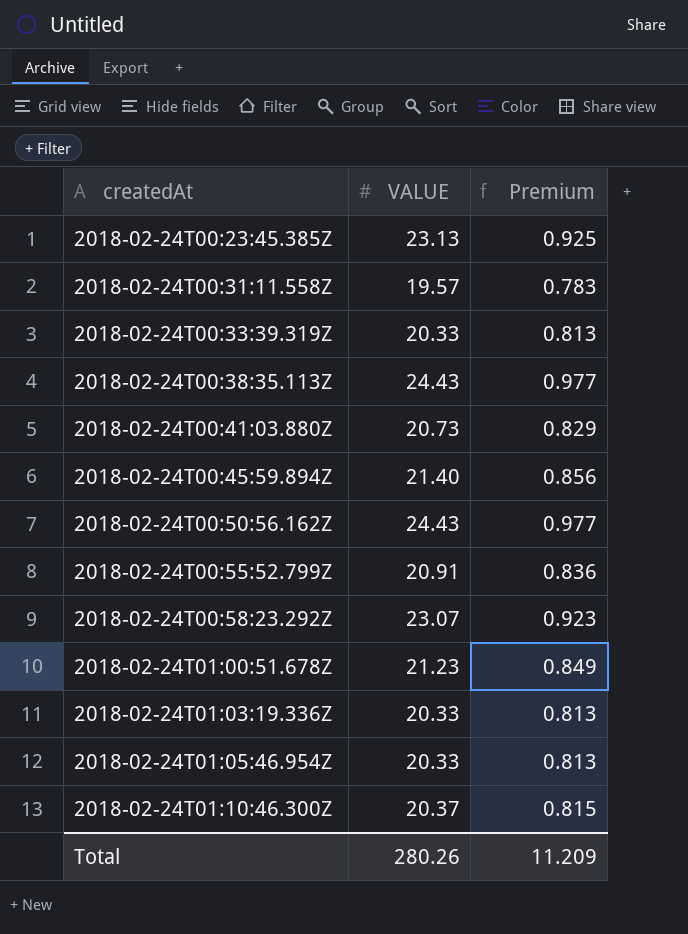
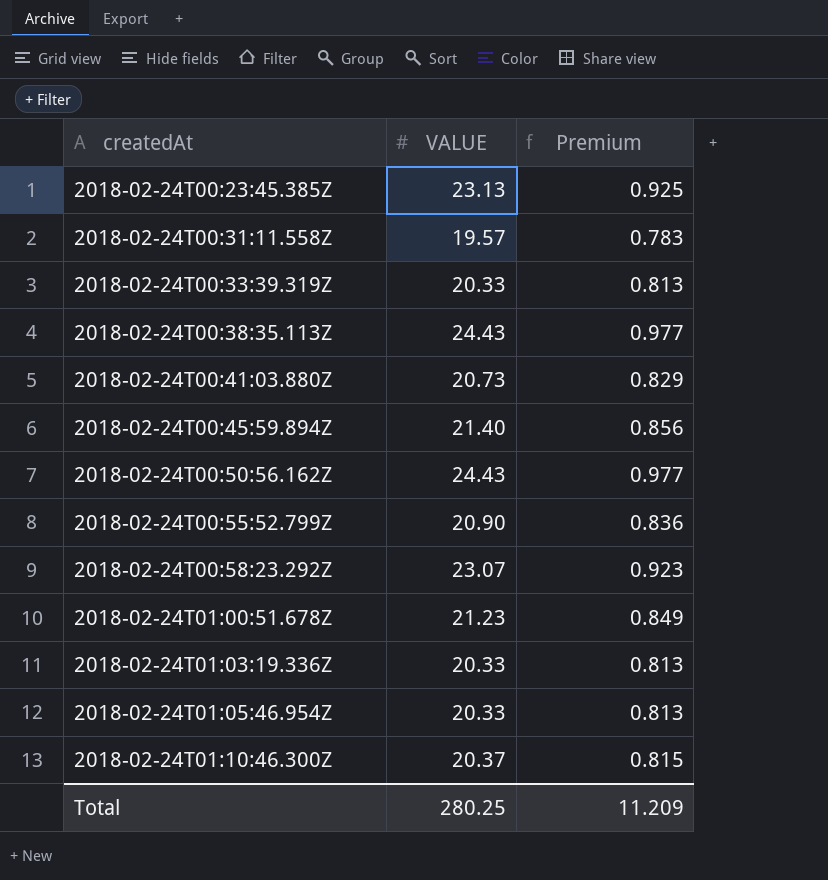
2018-02-24T00:55:52.799Z | VALUE: 20.91 -> 20.90
Total | VALUE: 280.26 -> 280.25

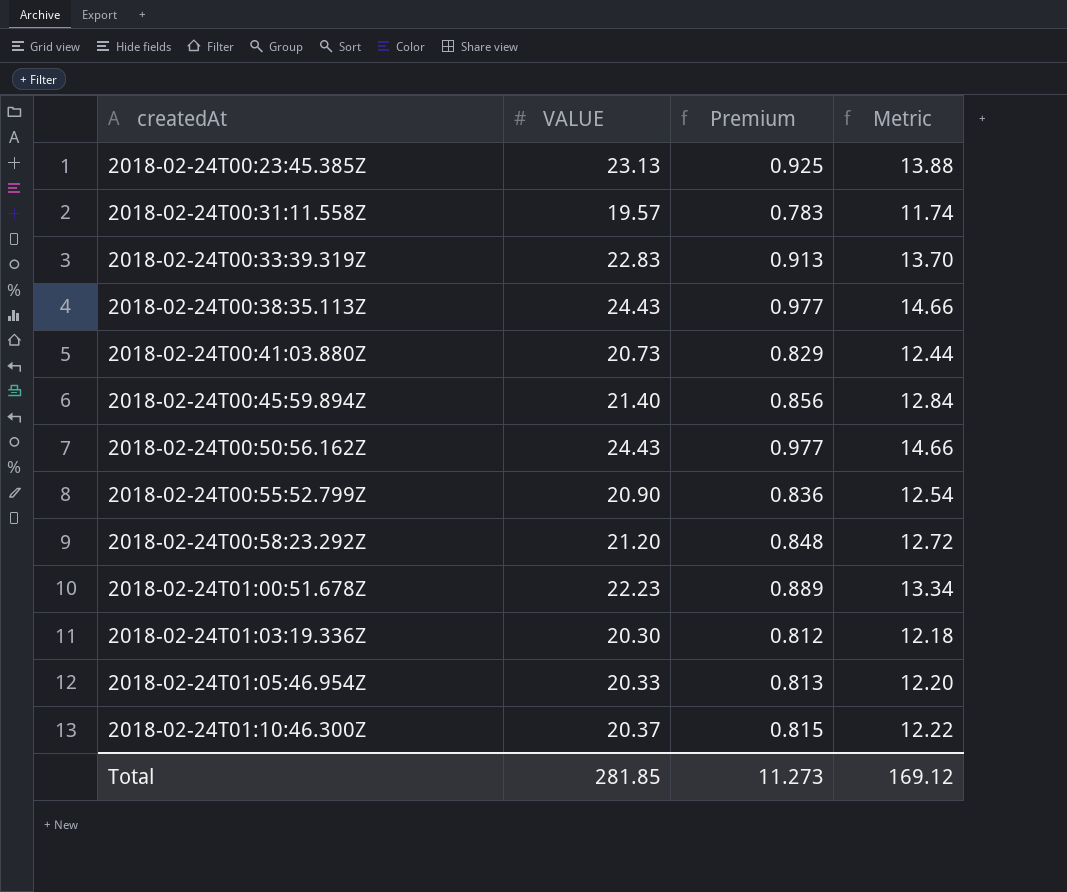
column Metric | formula: none -> [VALUE] * 0.6
2018-02-24T00:33:39.319Z | VALUE: 20.33 -> 22.83
2018-02-24T00:33:39.319Z | Premium: 0.813 -> 0.913
2018-02-24T00:58:23.292Z | VALUE: 23.07 -> 21.20
2018-02-24T00:58:23.292Z | Premium: 0.923 -> 0.848
2018-02-24T01:00:51.678Z | VALUE: 21.23 -> 22.23
2018-02-24T01:00:51.678Z | Premium: 0.849 -> 0.889
2018-02-24T01:03:19.336Z | VALUE: 20.33 -> 20.30
2018-02-24T01:03:19.336Z | Premium: 0.813 -> 0.812
Total | VALUE: 280.25 -> 281.85
Total | Premium: 11.209 -> 11.273

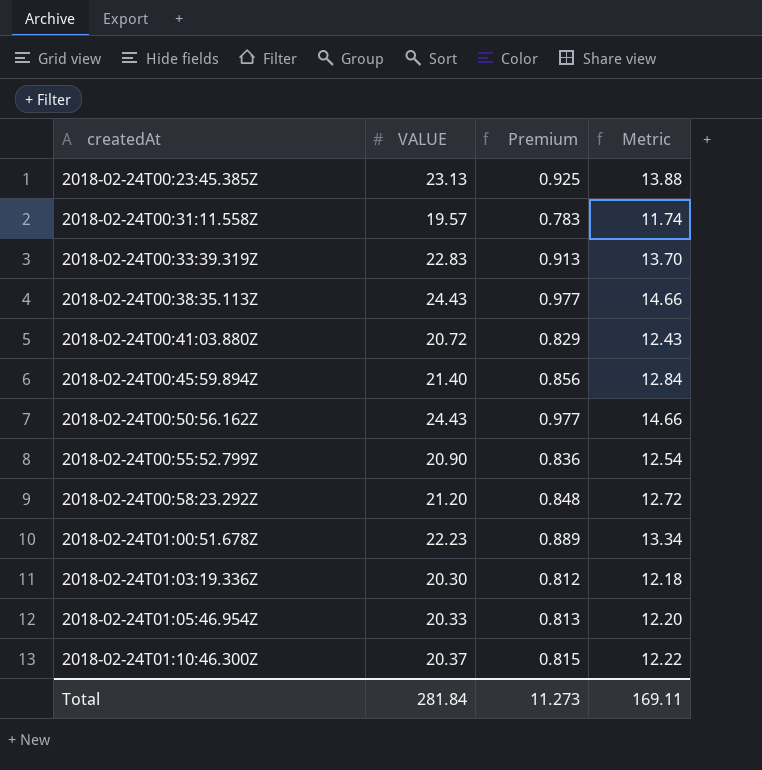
2018-02-24T00:41:03.880Z | VALUE: 20.73 -> 20.72
2018-02-24T00:41:03.880Z | Metric: 12.44 -> 12.43
Total | VALUE: 281.85 -> 281.84
Total | Metric: 169.12 -> 169.11

